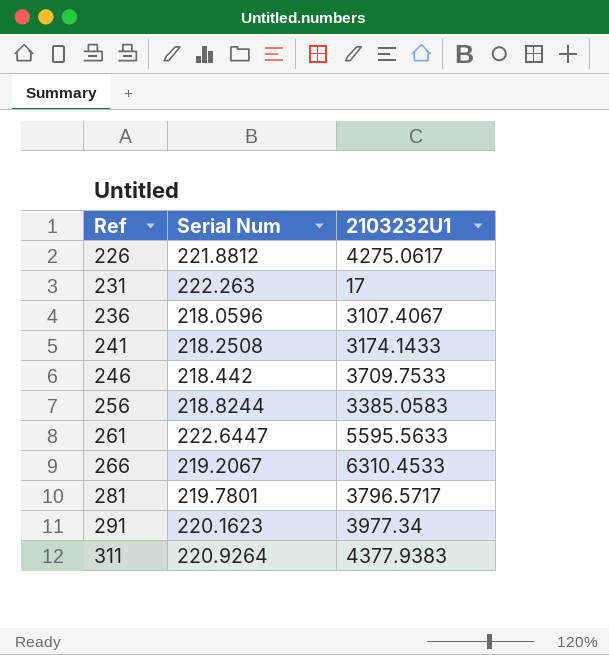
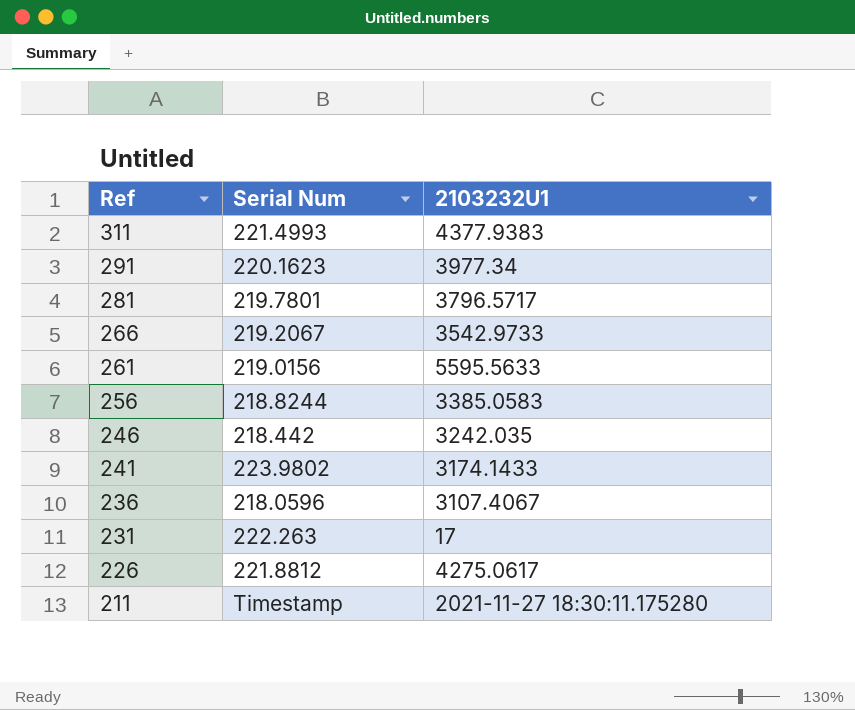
row order: Ref ascending -> Ref descending
311 | Serial Num: 220.9264 -> 221.4993
266 | 2103232U1: 6310.4533 -> 3542.9733
261 | Serial Num: 222.6447 -> 219.0156
246 | 2103232U1: 3709.7533 -> 3242.035
241 | Serial Num: 218.2508 -> 223.9802
row 211: none -> Timestamp | 2021-11-27 18:30:11.175280

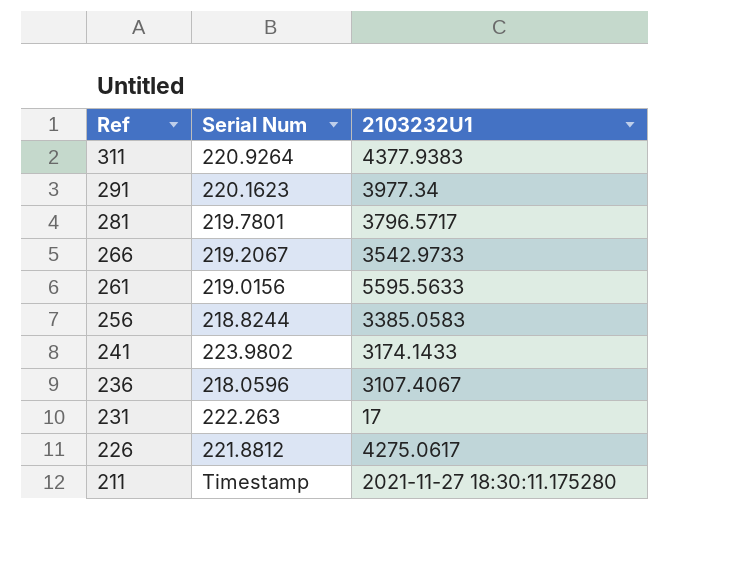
row 246: 218.442 | 3242.035 -> none
311 | Serial Num: 221.4993 -> 220.9264

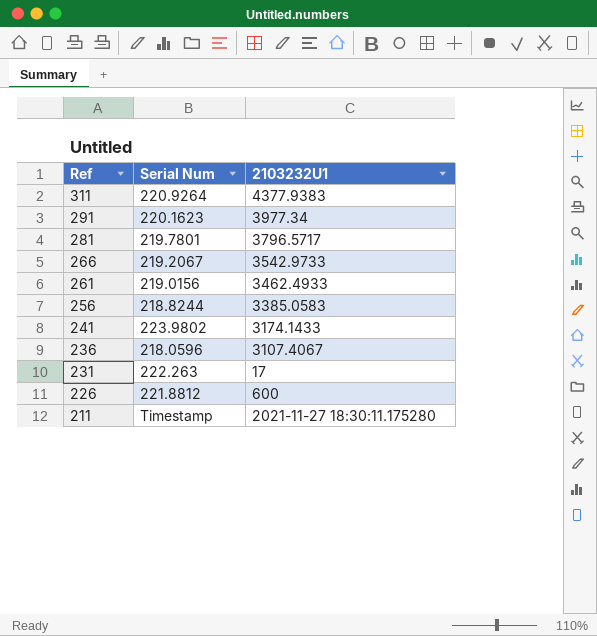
261 | 2103232U1: 5595.5633 -> 3462.4933
226 | 2103232U1: 4275.0617 -> 600

